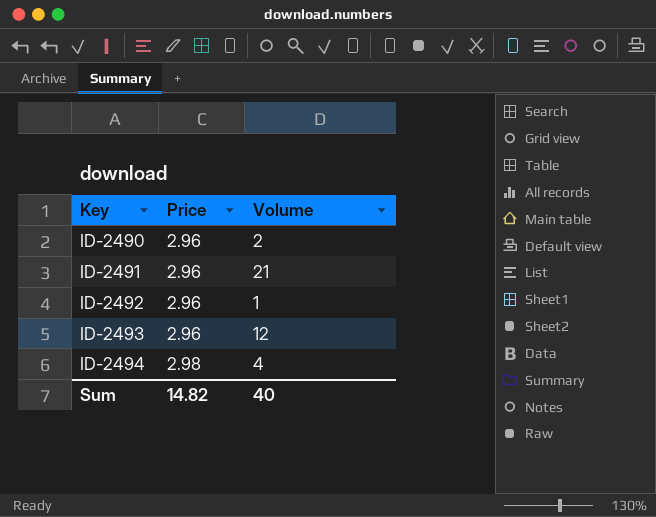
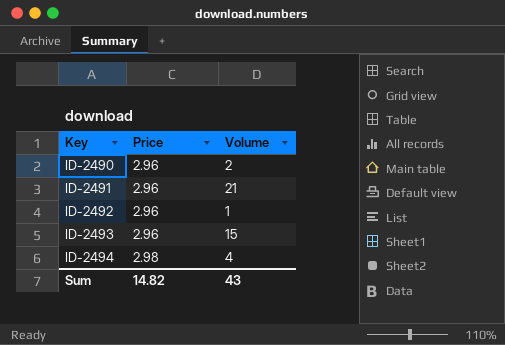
ID-2493 | Volume: 12 -> 15
Sum | Volume: 40 -> 43

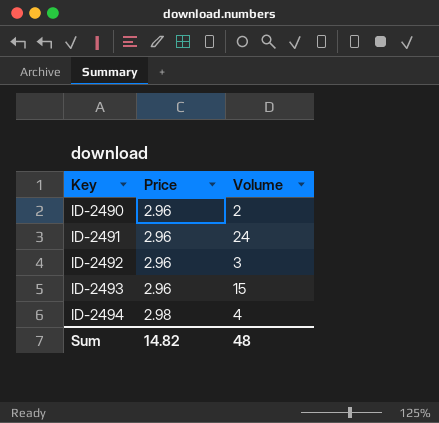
ID-2491 | Volume: 21 -> 24
ID-2492 | Volume: 1 -> 3
Sum | Volume: 43 -> 48

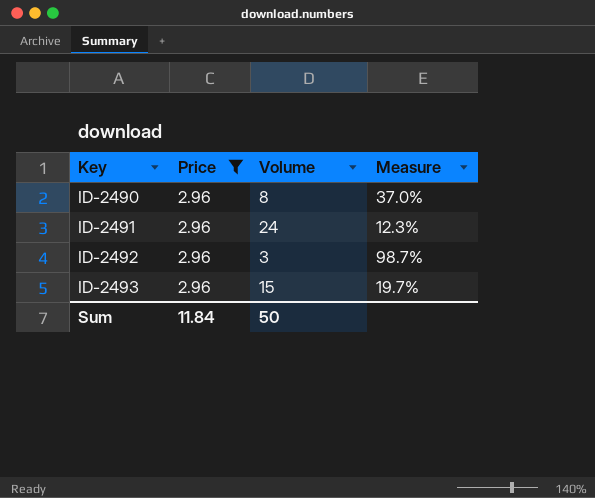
filter: none -> Price = 2.96
column Measure | formula: none -> [Price] / [Volume]
ID-2490 | Volume: 2 -> 8
Sum | Price: 14.82 -> 11.84
Sum | Volume: 48 -> 50

